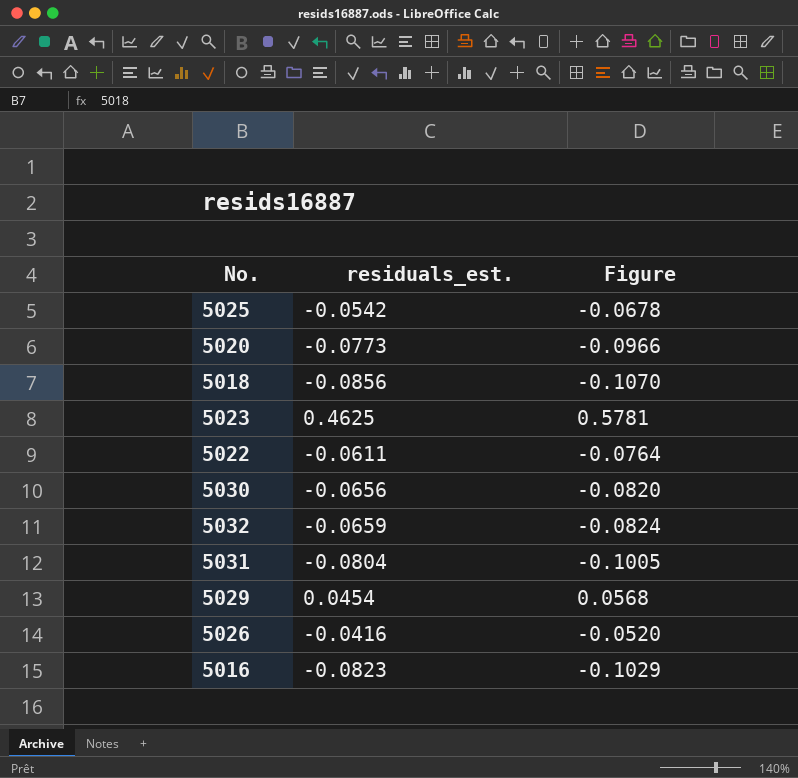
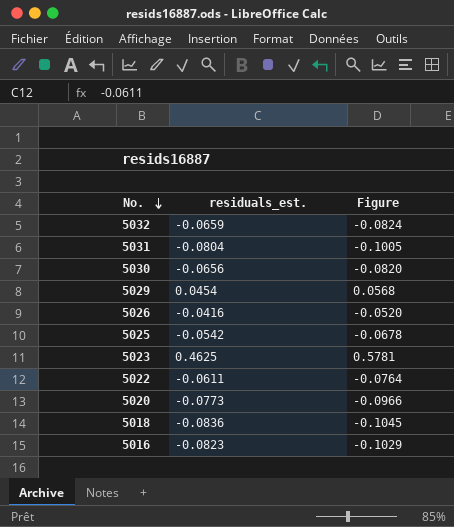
row order: none -> No. descending
5018 | residuals_est.: -0.0856 -> -0.0836
5018 | Figure: -0.1070 -> -0.1045

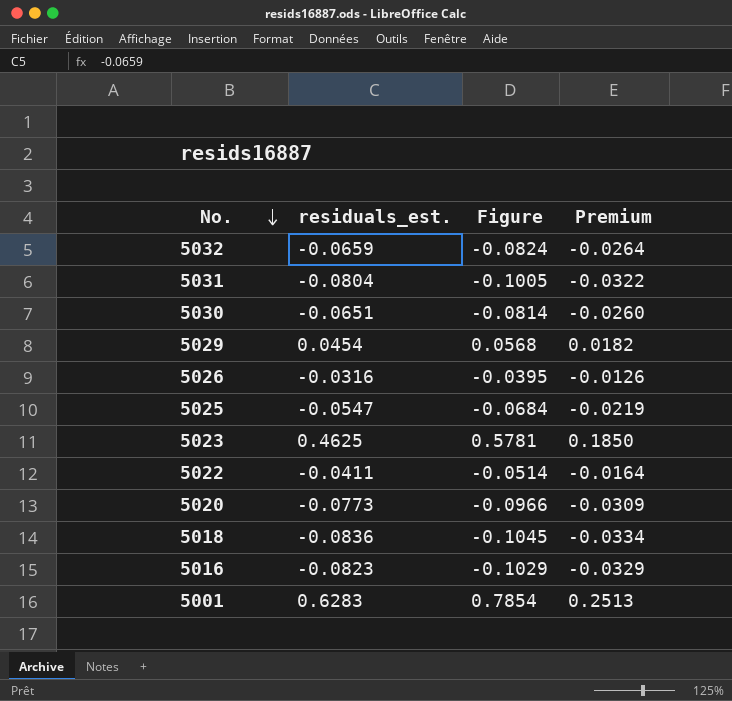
column Premium | formula: none -> [residuals_est.] * 0.4
5030 | residuals_est.: -0.0656 -> -0.0651
5030 | Figure: -0.0820 -> -0.0814
5026 | residuals_est.: -0.0416 -> -0.0316
5026 | Figure: -0.0520 -> -0.0395
5025 | residuals_est.: -0.0542 -> -0.0547
5025 | Figure: -0.0678 -> -0.0684
5022 | residuals_est.: -0.0611 -> -0.0411
5022 | Figure: -0.0764 -> -0.0514
row 5001: none -> 0.6283 | 0.7854 | 0.2513

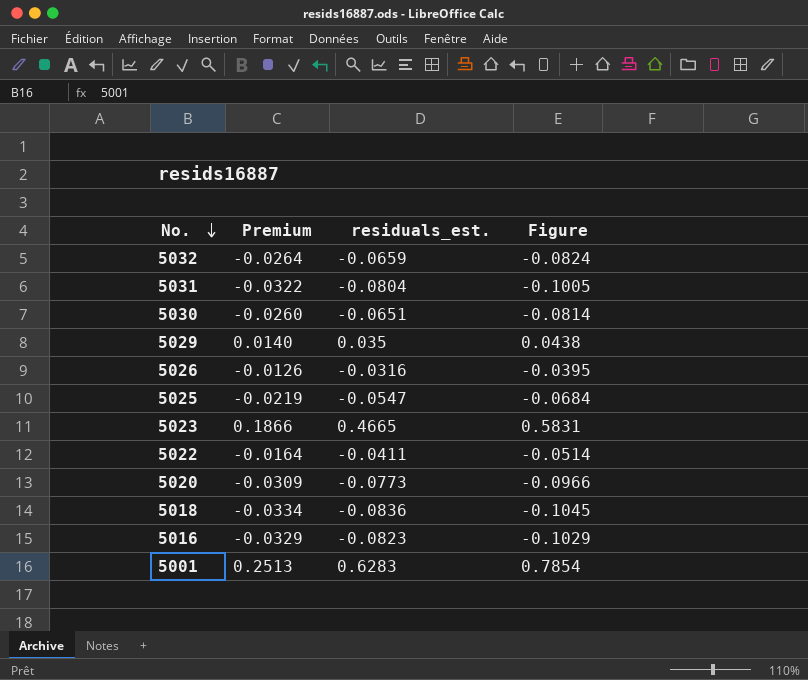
column Premium | position: 4 -> 2
5029 | Premium: 0.0182 -> 0.0140
5029 | residuals_est.: 0.0454 -> 0.035
5029 | Figure: 0.0568 -> 0.0438
5023 | Premium: 0.1850 -> 0.1866
5023 | residuals_est.: 0.4625 -> 0.4665
5023 | Figure: 0.5781 -> 0.5831

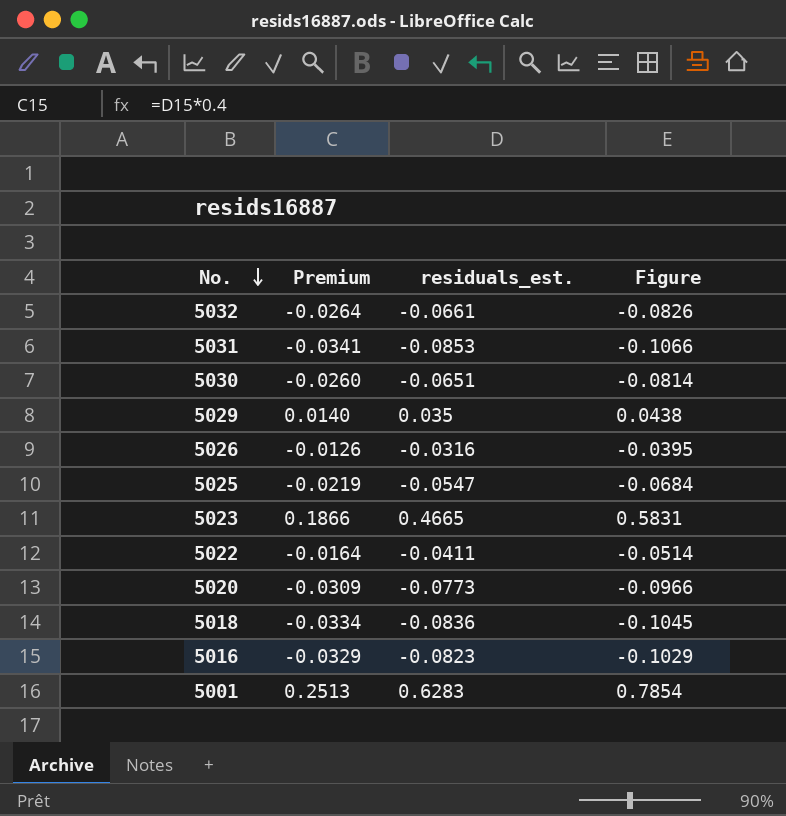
5032 | residuals_est.: -0.0659 -> -0.0661
5032 | Figure: -0.0824 -> -0.0826
5031 | Premium: -0.0322 -> -0.0341
5031 | residuals_est.: -0.0804 -> -0.0853
5031 | Figure: -0.1005 -> -0.1066

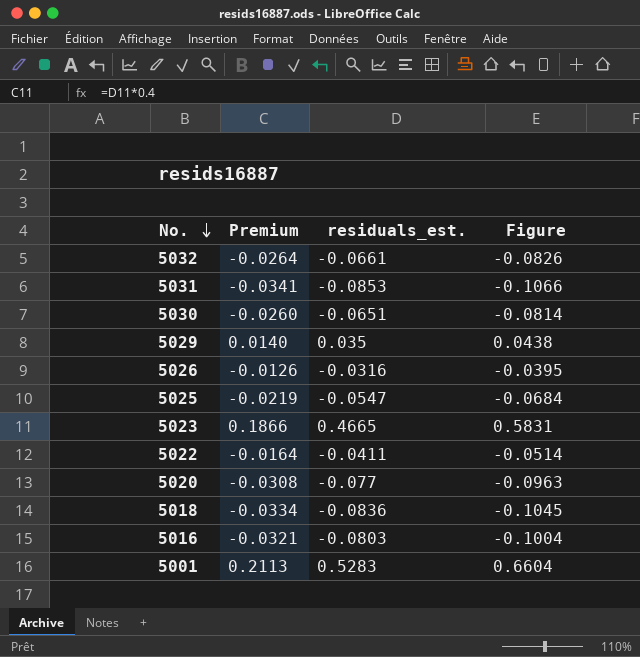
5020 | Premium: -0.0309 -> -0.0308
5020 | residuals_est.: -0.0773 -> -0.077
5020 | Figure: -0.0966 -> -0.0963
5016 | Premium: -0.0329 -> -0.0321
5016 | residuals_est.: -0.0823 -> -0.0803
5016 | Figure: -0.1029 -> -0.1004
5001 | Premium: 0.2513 -> 0.2113
5001 | residuals_est.: 0.6283 -> 0.5283
5001 | Figure: 0.7854 -> 0.6604

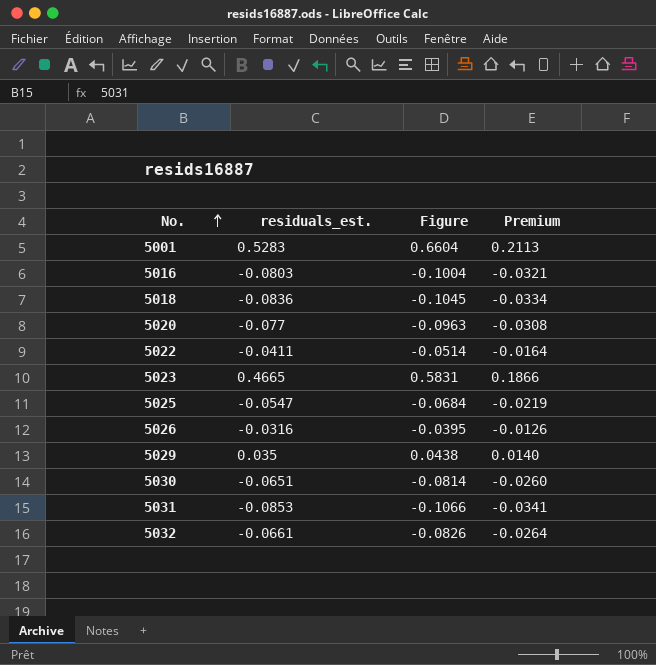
row order: No. descending -> No. ascending
column Premium | position: 2 -> 4

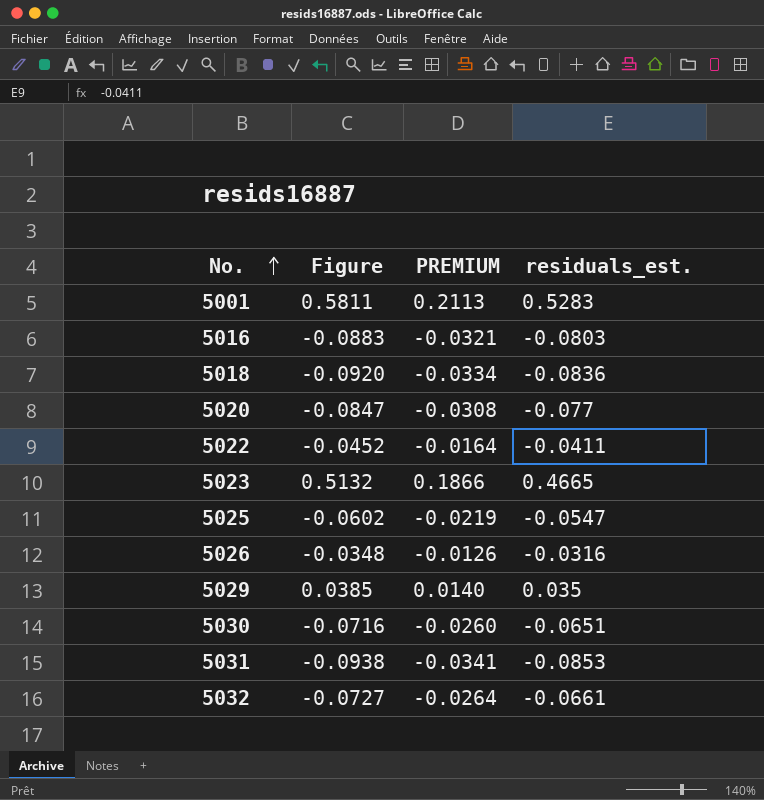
column Figure | formula: [residuals_est.] * 1.25 -> [residuals_est.] * 1.1
column name: Premium -> PREMIUM
column residuals_est. | position: 2 -> 4

